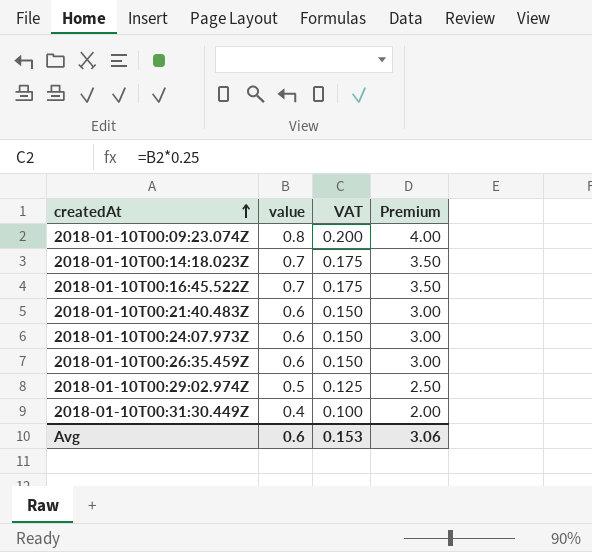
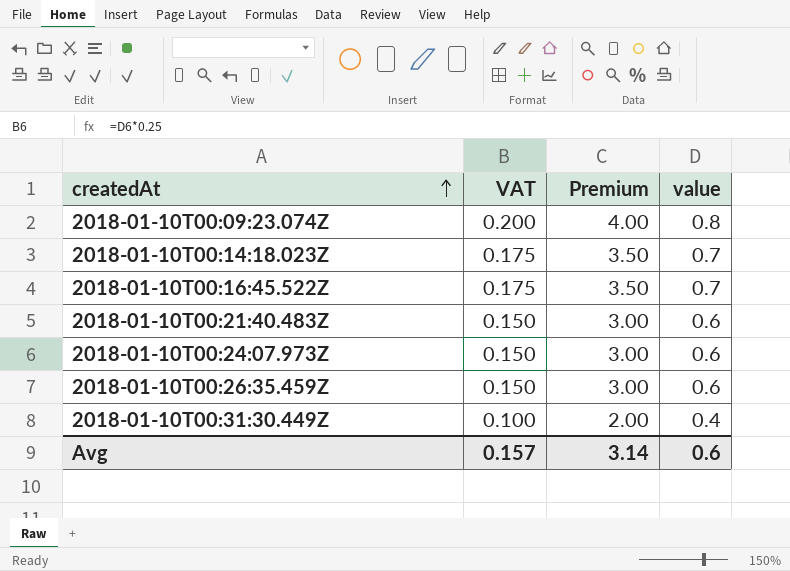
column value | position: 2 -> 4
row 2018-01-10T00:29:02.974Z: 0.5 | 0.125 | 2.50 -> none
Avg | VAT: 0.153 -> 0.157
Avg | Premium: 3.06 -> 3.14

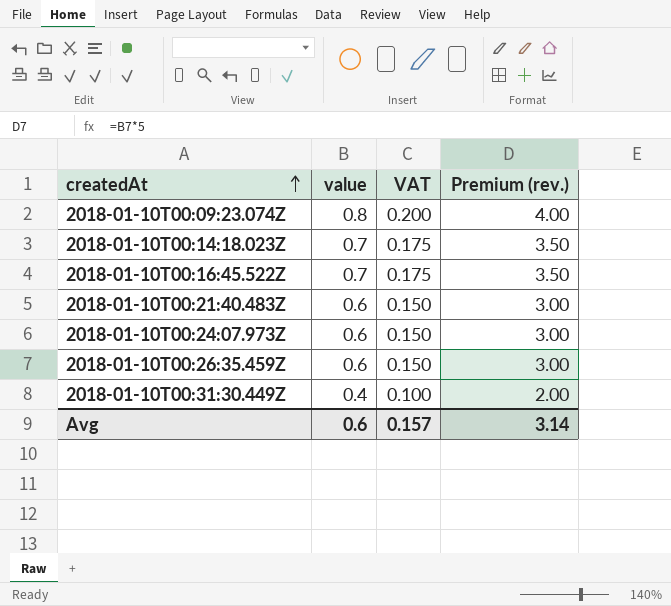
column value | position: 4 -> 2
column name: Premium -> Premium (rev.)

